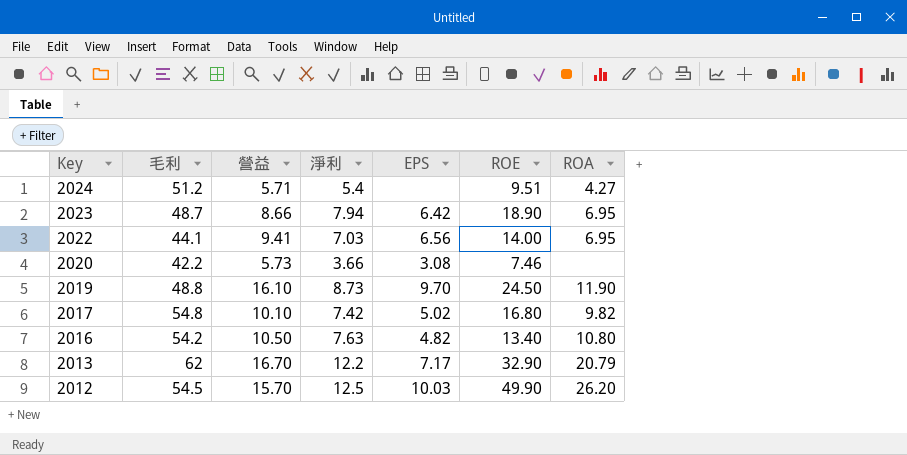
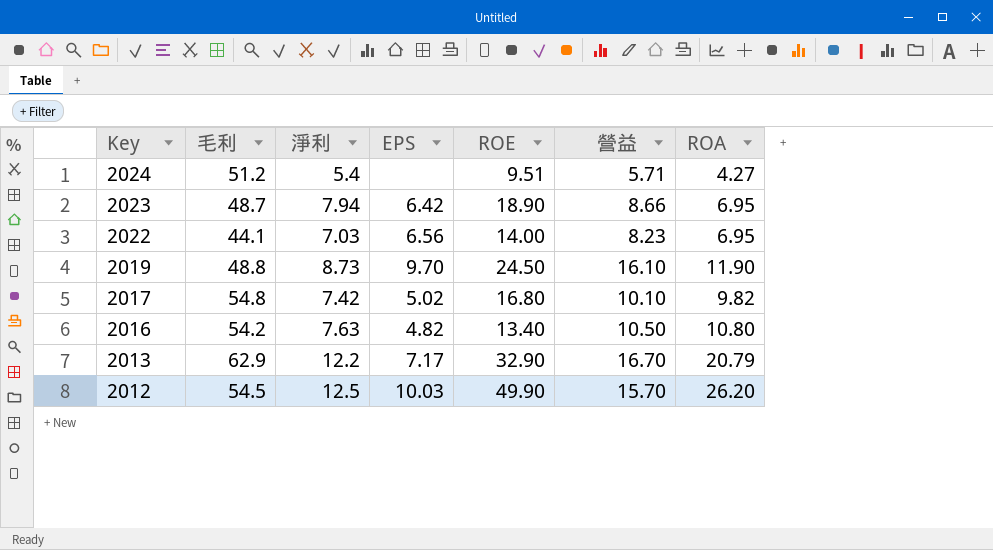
column 營益 | position: 3 -> 6
row 2020: 42.2 | 5.73 | 3.66 | 3.08 | 7.46 | none -> none
2022 | 營益: 9.41 -> 8.23
2013 | 毛利: 62 -> 62.9

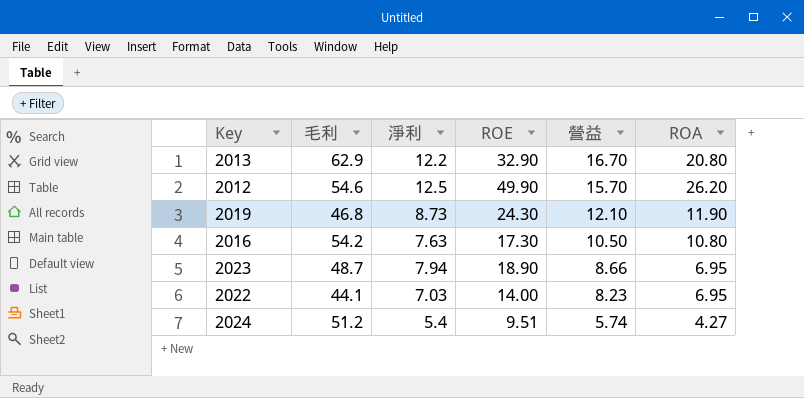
row order: Key descending -> 營益 descending
column EPS | position: 4 -> none
row 2017: 54.8 | 7.42 | 5.02 | 16.80 | 10.10 | 9.82 -> none
2013 | ROA: 20.79 -> 20.80
2012 | 毛利: 54.5 -> 54.6
2019 | 毛利: 48.8 -> 46.8
2019 | ROE: 24.50 -> 24.30
2019 | 營益: 16.10 -> 12.10
2016 | ROE: 13.40 -> 17.30
2024 | 營益: 5.71 -> 5.74

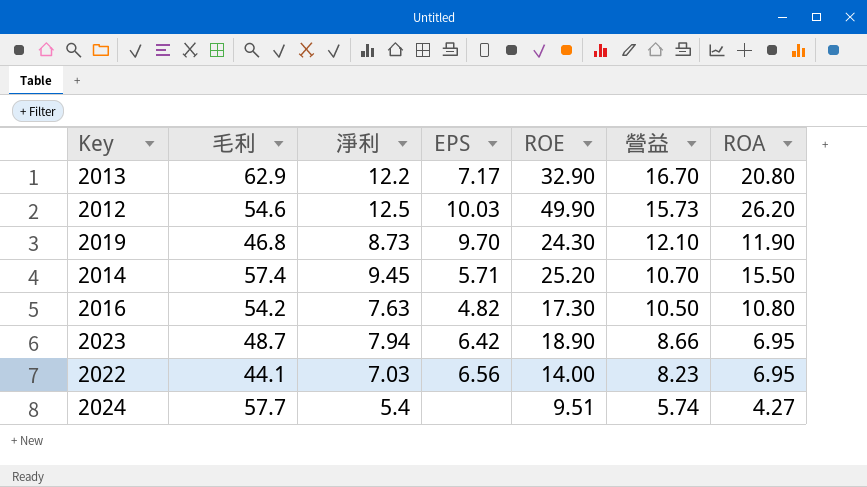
column EPS | position: none -> 4
2012 | 營益: 15.70 -> 15.73
row 2014: none -> 57.4 | 9.45 | 5.71 | 25.20 | 10.70 | 15.50
2024 | 毛利: 51.2 -> 57.7

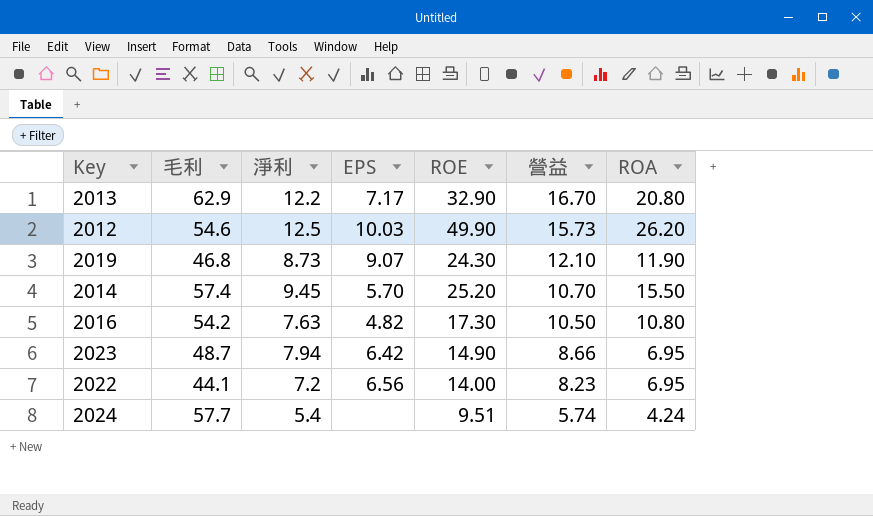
2019 | EPS: 9.70 -> 9.07
2014 | EPS: 5.71 -> 5.70
2023 | ROE: 18.90 -> 14.90
2022 | 淨利: 7.03 -> 7.2
2024 | ROA: 4.27 -> 4.24

